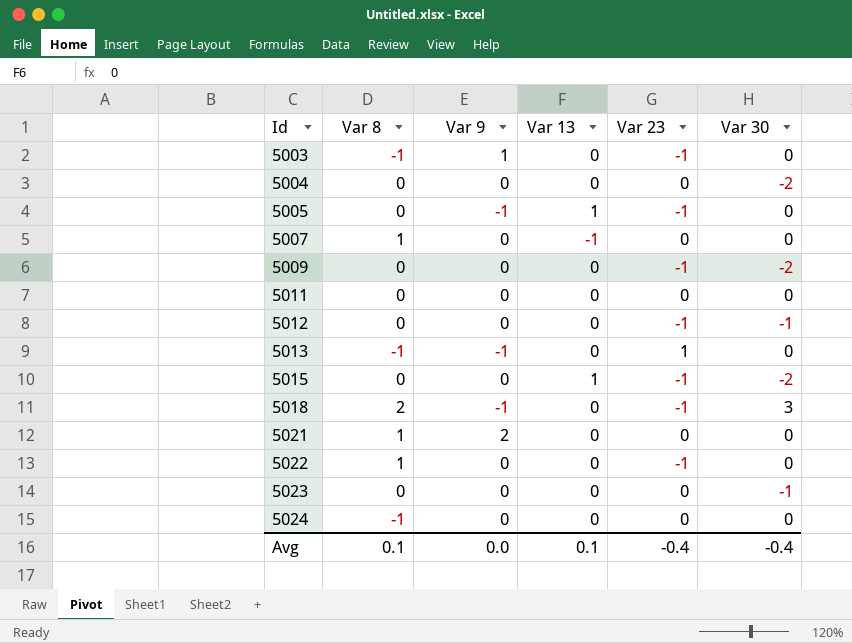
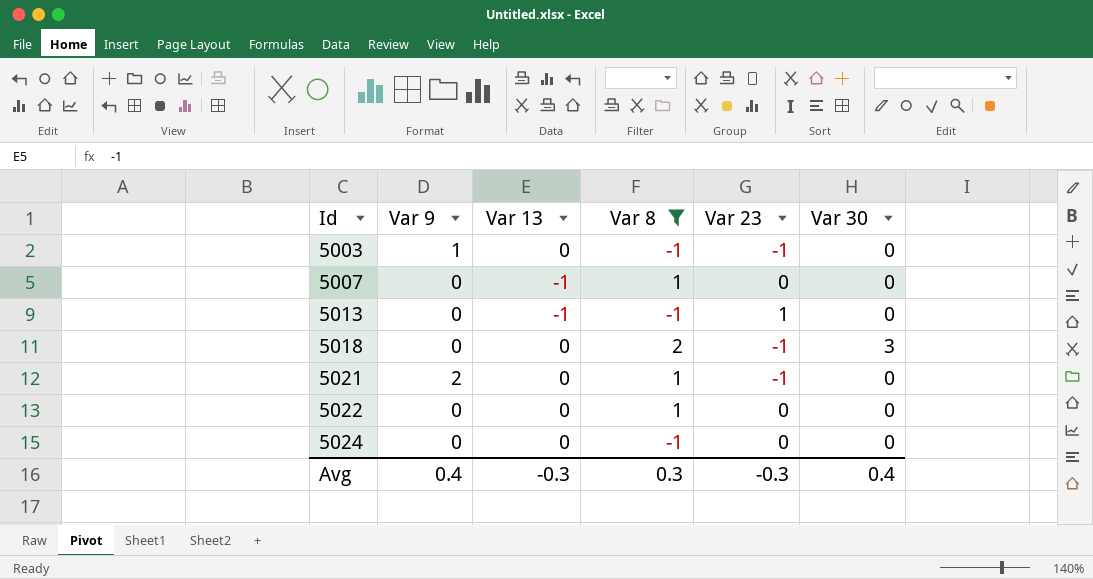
filter: none -> Var 8 != 0
column Var 8 | position: 2 -> 4
5013 | Var 9: -1 -> 0
5013 | Var 13: 0 -> -1
5018 | Var 9: -1 -> 0
5021 | Var 23: 0 -> -1
5022 | Var 23: -1 -> 0
Avg | Var 9: 0.0 -> 0.4
Avg | Var 13: 0.1 -> -0.3
Avg | Var 8: 0.1 -> 0.3
Avg | Var 23: -0.4 -> -0.3
Avg | Var 30: -0.4 -> 0.4

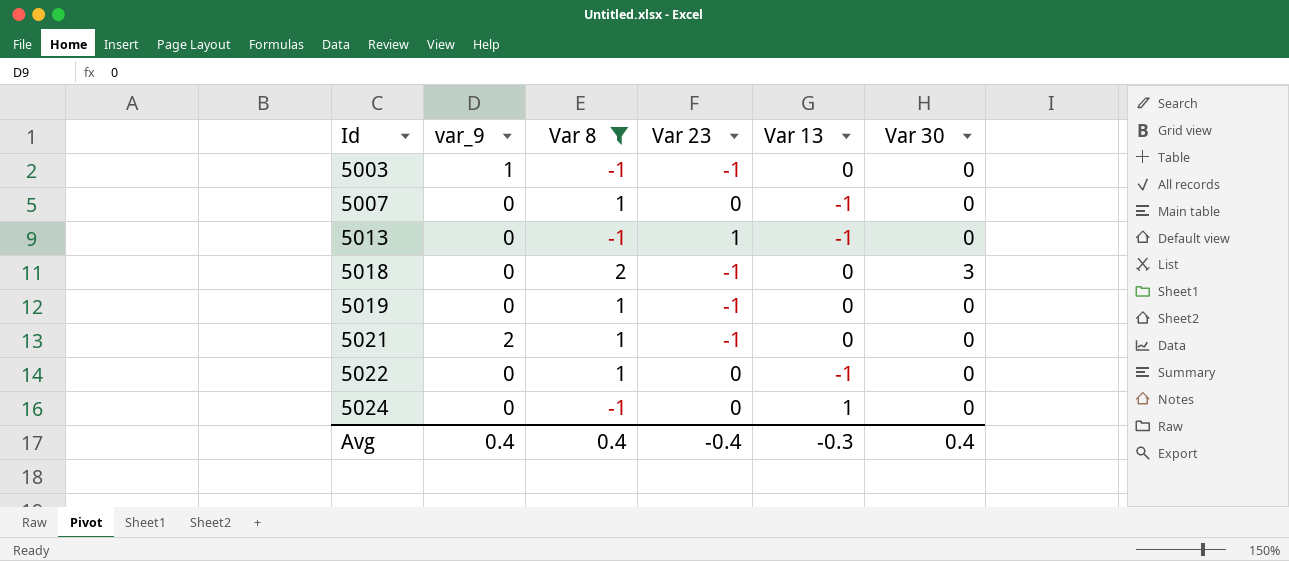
column name: Var 9 -> var_9
column Var 13 | position: 3 -> 5
row 5019: none -> 0 | 1 | -1 | 0 | 0
5022 | Var 13: 0 -> -1
5024 | Var 13: 0 -> 1
Avg | Var 8: 0.3 -> 0.4
Avg | Var 23: -0.3 -> -0.4

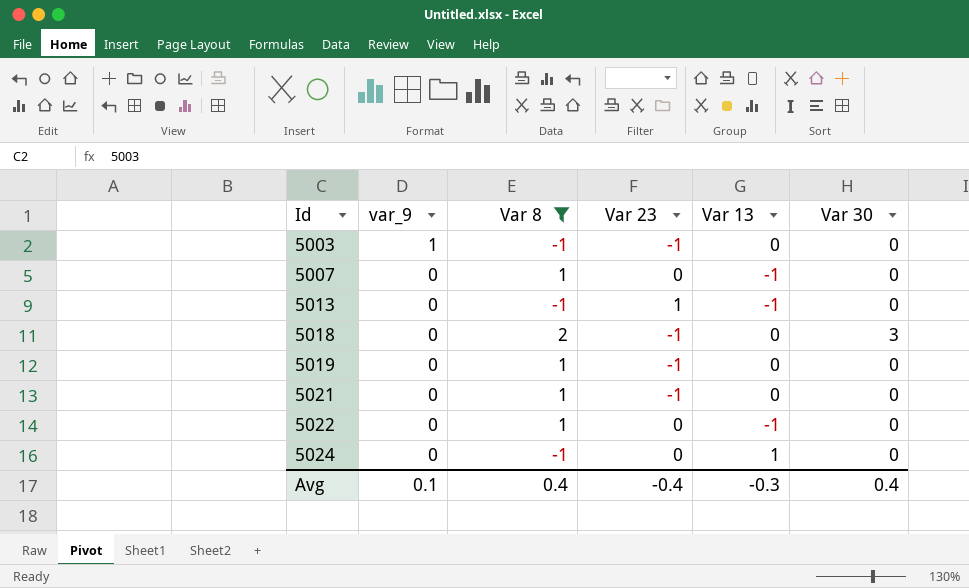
5021 | var_9: 2 -> 0
Avg | var_9: 0.4 -> 0.1

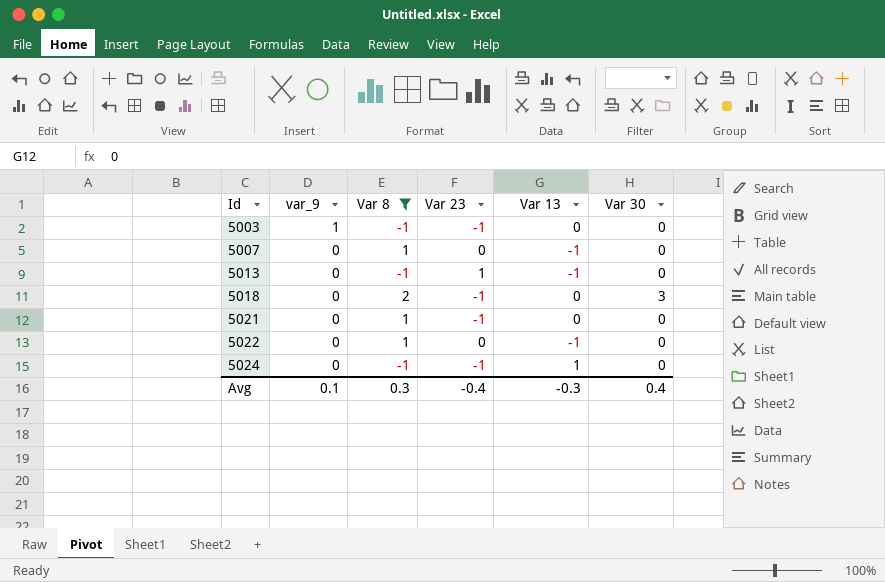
row 5019: 0 | 1 | -1 | 0 | 0 -> none
5024 | Var 23: 0 -> -1
Avg | Var 8: 0.4 -> 0.3

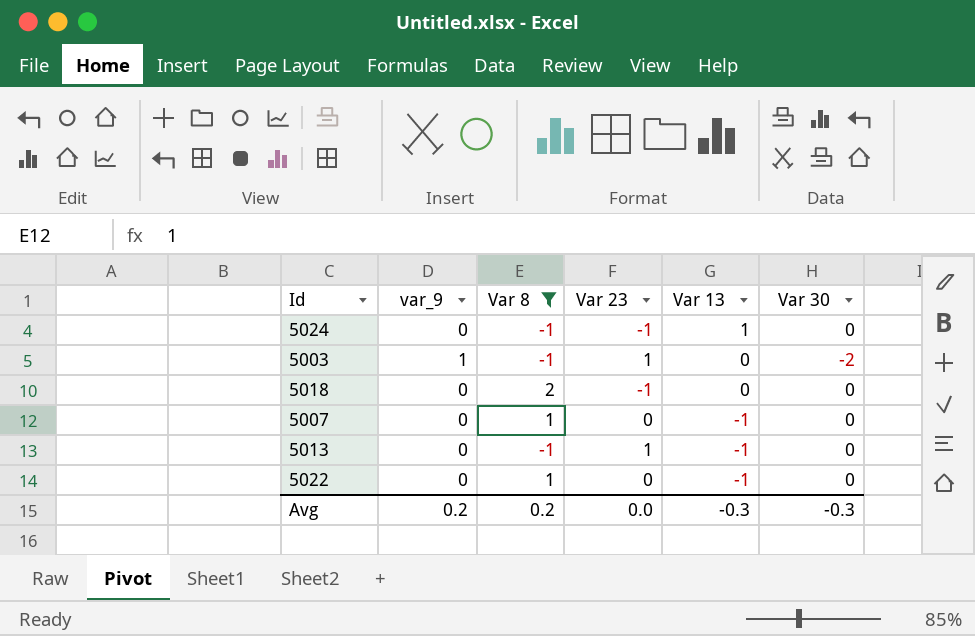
row order: Id ascending -> Var 13 descending
row 5021: 0 | 1 | -1 | 0 | 0 -> none
5003 | Var 23: -1 -> 1
5003 | Var 30: 0 -> -2
5018 | Var 30: 3 -> 0
Avg | var_9: 0.1 -> 0.2
Avg | Var 8: 0.3 -> 0.2
Avg | Var 23: -0.4 -> 0.0
Avg | Var 30: 0.4 -> -0.3

